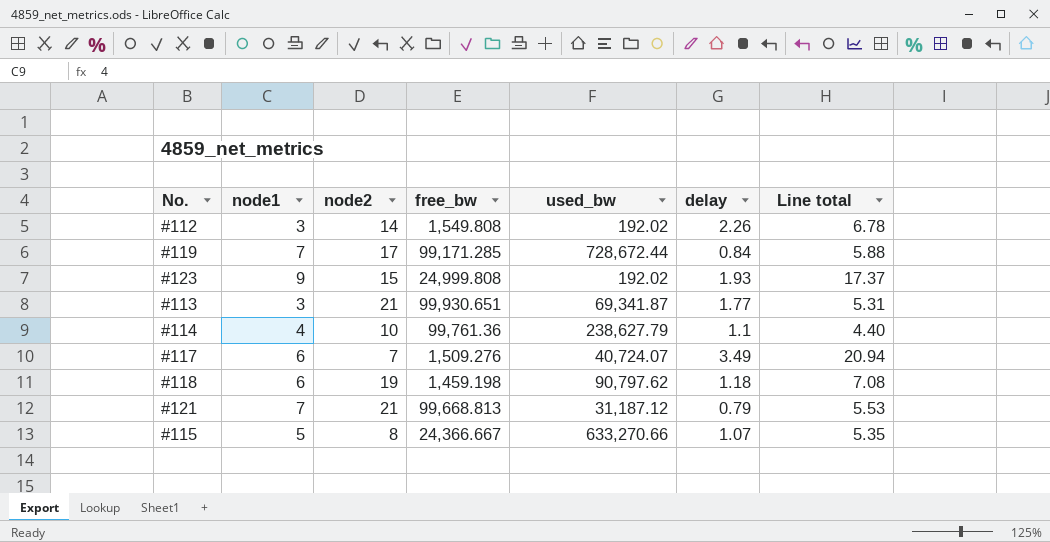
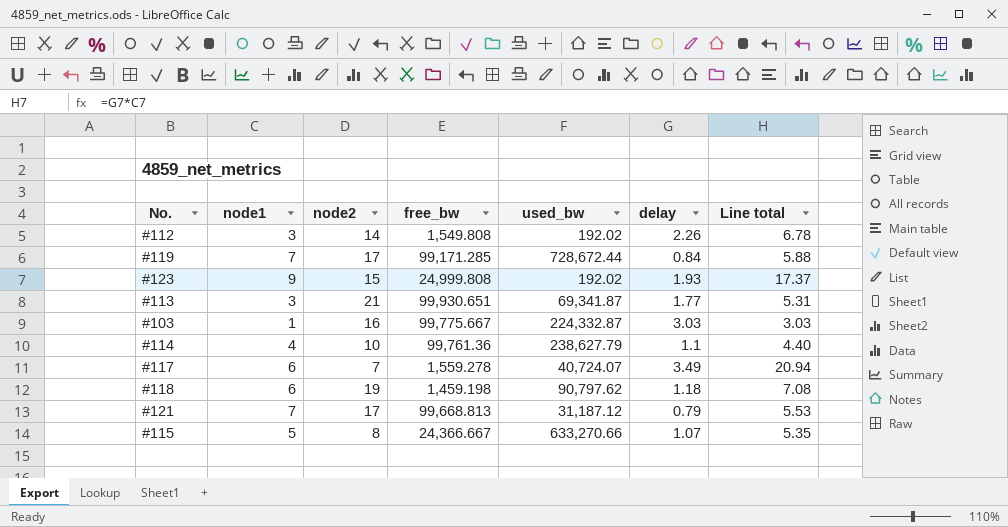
row #103: none -> 1 | 16 | 99,775.667 | 224,332.87 | 3.03 | 3.03
#117 | free_bw: 1,509.276 -> 1,559.278
#121 | node2: 21 -> 17

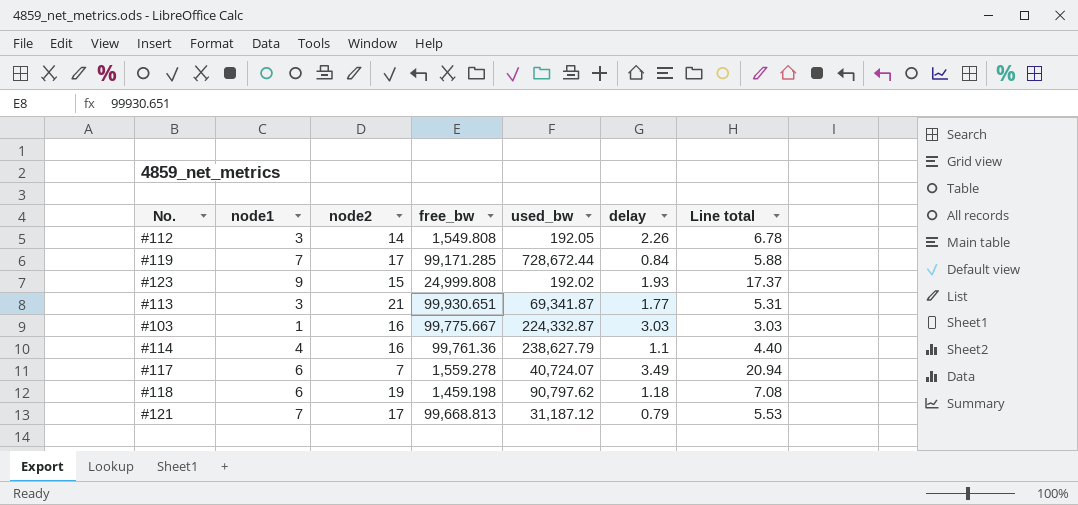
row #115: 5 | 8 | 24,366.667 | 633,270.66 | 1.07 | 5.35 -> none
#112 | used_bw: 192.02 -> 192.05
#114 | node2: 10 -> 16

